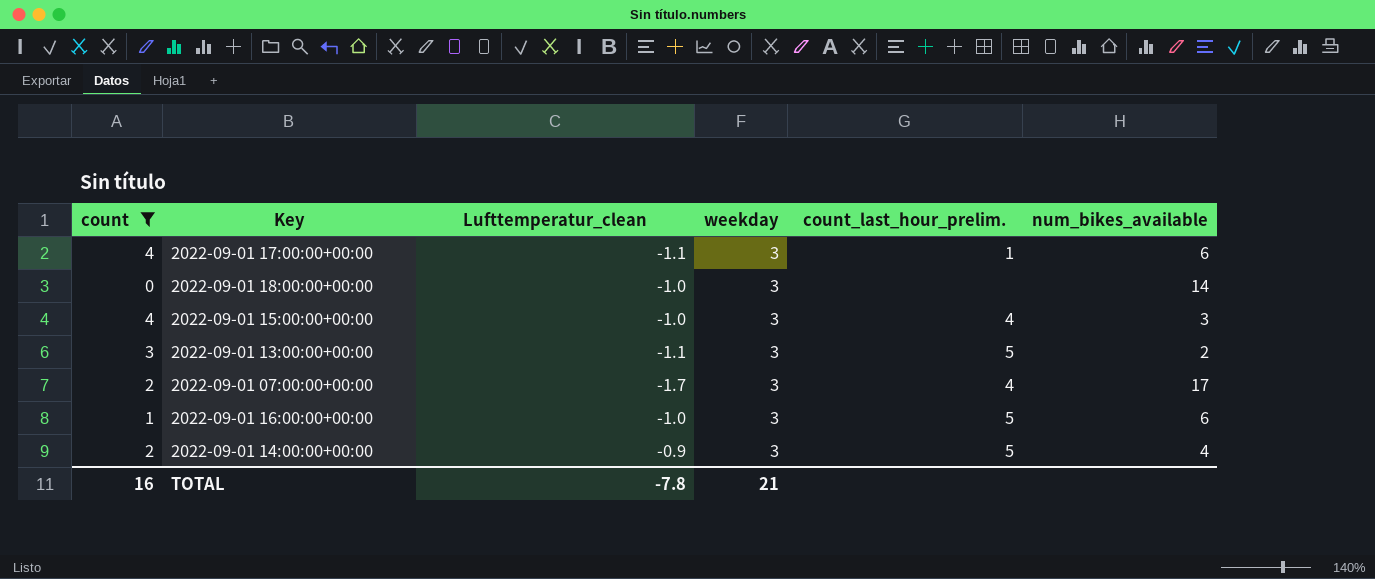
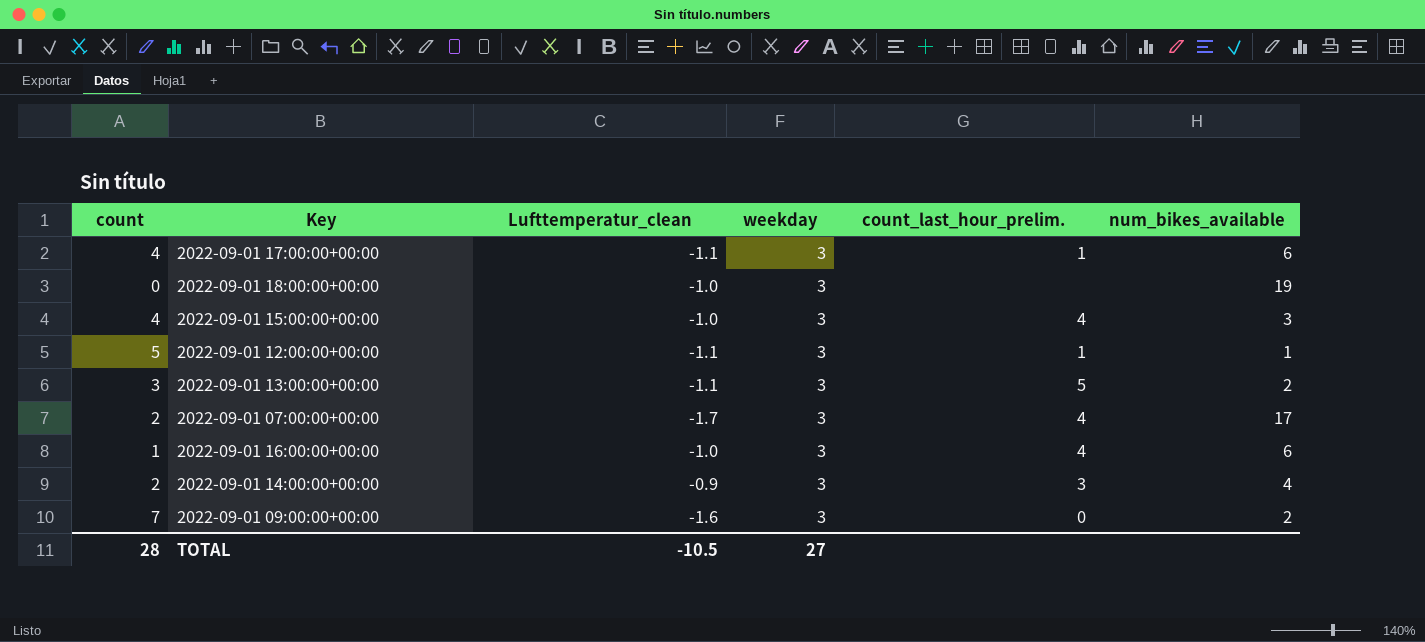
filter: count <= 4 -> none
2022-09-01 18:00:00+00:00 | num_bikes_available: 14 -> 19
2022-09-01 16:00:00+00:00 | count_last_hour_prelim.: 5 -> 4
2022-09-01 14:00:00+00:00 | count_last_hour_prelim.: 5 -> 3
TOTAL | count: 16 -> 28
TOTAL | Lufttemperatur_clean: -7.8 -> -10.5
TOTAL | weekday: 21 -> 27

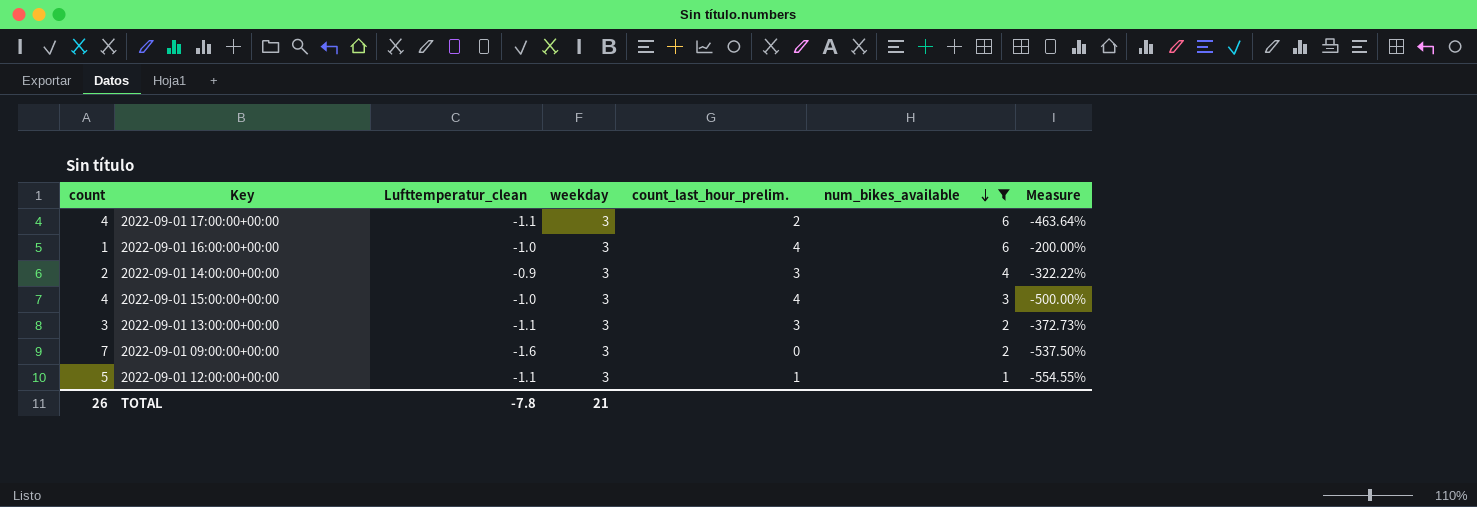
filter: none -> num_bikes_available <= 6
row order: none -> num_bikes_available descending
column Measure | formula: none -> ([count] - [Lufttemperatur_clean]) / [Lufttemperatur_clean]
2022-09-01 17:00:00+00:00 | count_last_hour_prelim.: 1 -> 2
2022-09-01 13:00:00+00:00 | count_last_hour_prelim.: 5 -> 3
TOTAL | count: 28 -> 26
TOTAL | Lufttemperatur_clean: -10.5 -> -7.8
TOTAL | weekday: 27 -> 21

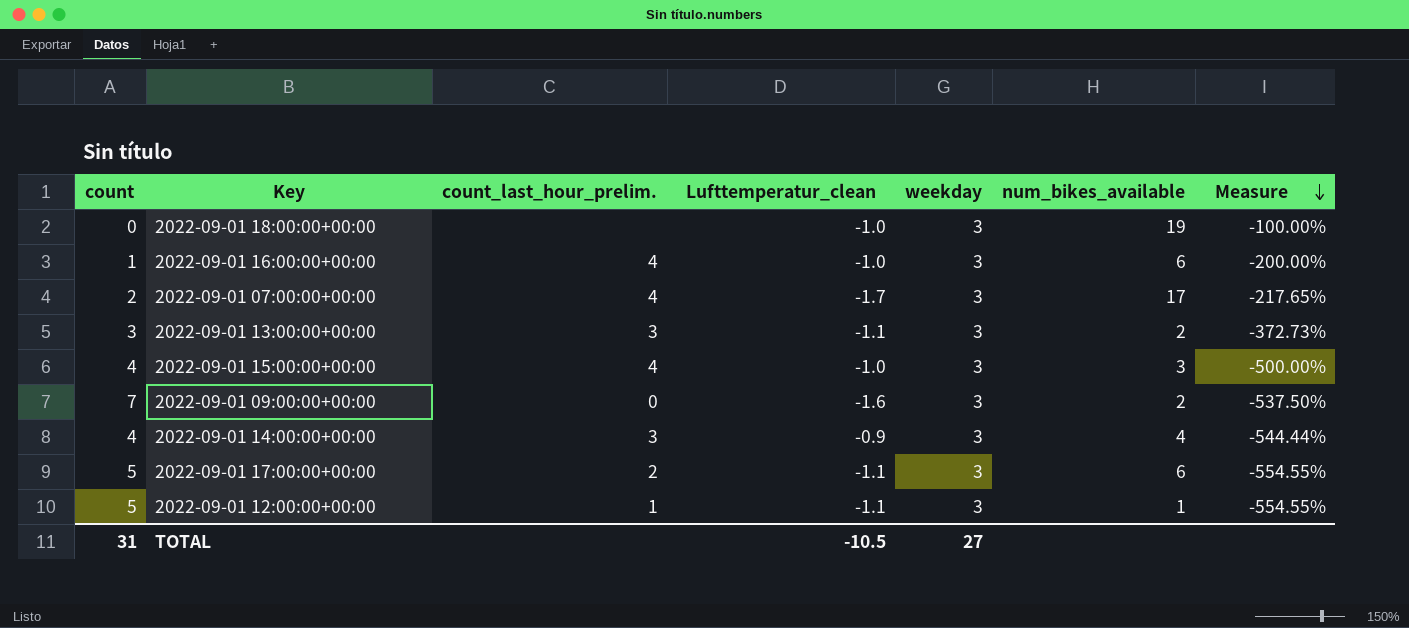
filter: num_bikes_available <= 6 -> none
row order: num_bikes_available descending -> Measure descending
column count_last_hour_prelim. | position: 5 -> 3
2022-09-01 14:00:00+00:00 | count: 2 -> 4
2022-09-01 14:00:00+00:00 | Measure: -322.22% -> -544.44%
2022-09-01 17:00:00+00:00 | count: 4 -> 5
2022-09-01 17:00:00+00:00 | Measure: -463.64% -> -554.55%
TOTAL | count: 26 -> 31
TOTAL | Lufttemperatur_clean: -7.8 -> -10.5
TOTAL | weekday: 21 -> 27

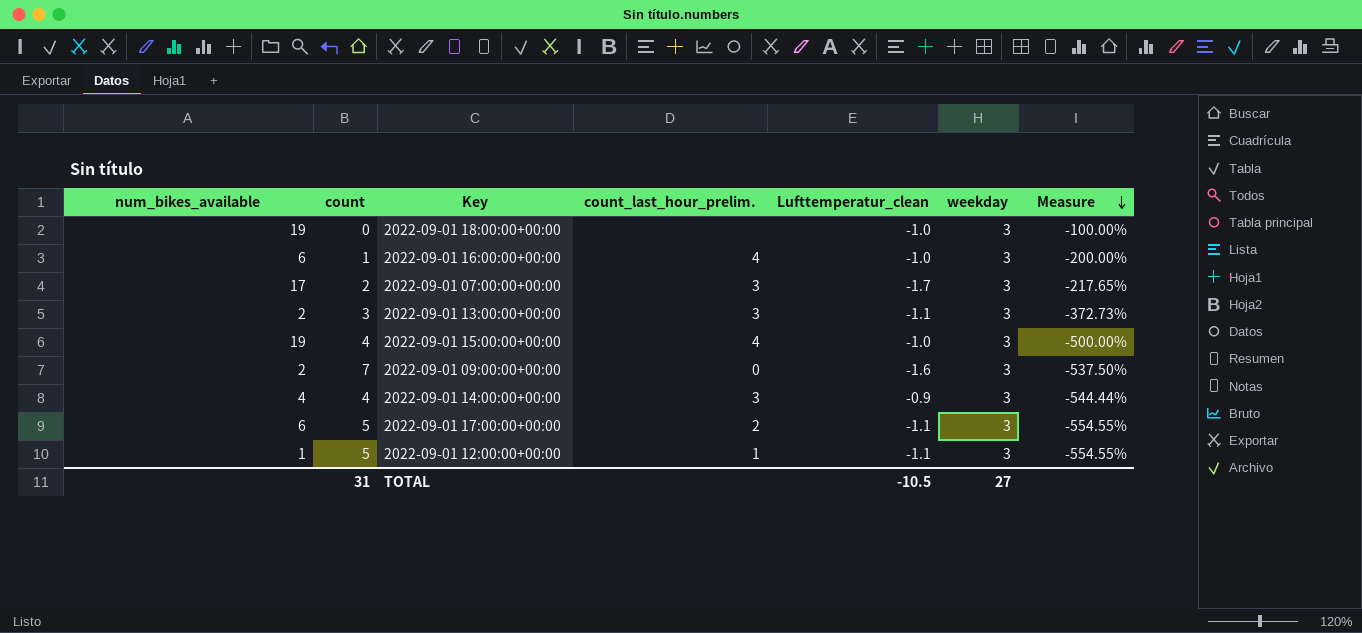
column num_bikes_available | position: 6 -> 1
2022-09-01 07:00:00+00:00 | count_last_hour_prelim.: 4 -> 3
2022-09-01 15:00:00+00:00 | num_bikes_available: 3 -> 19

